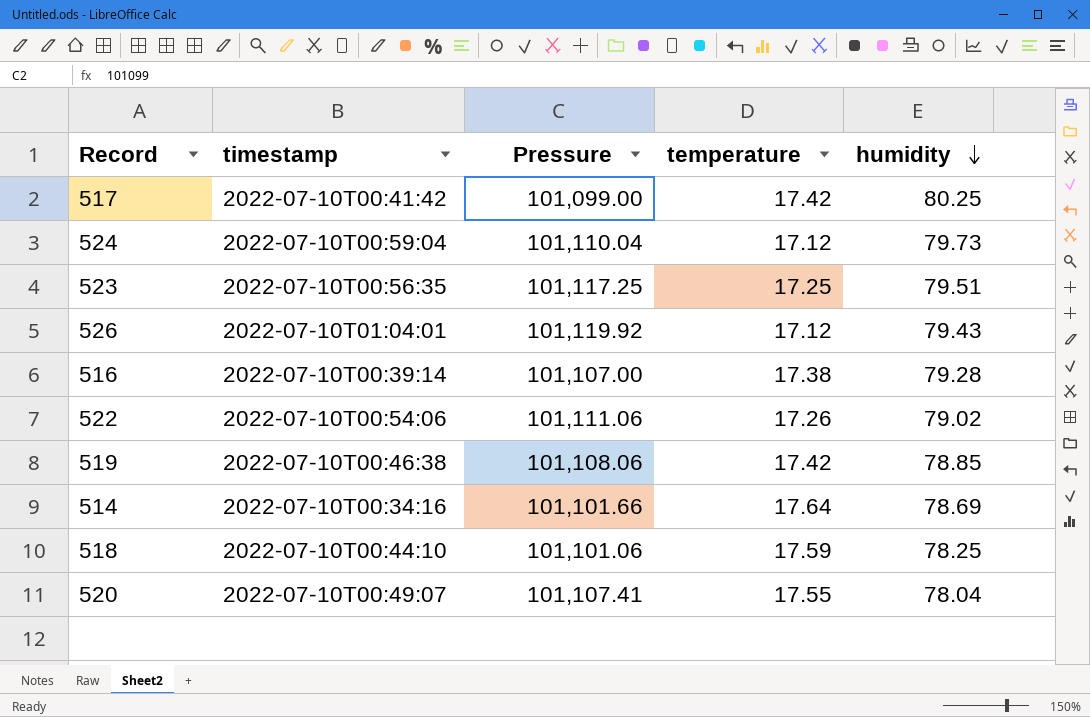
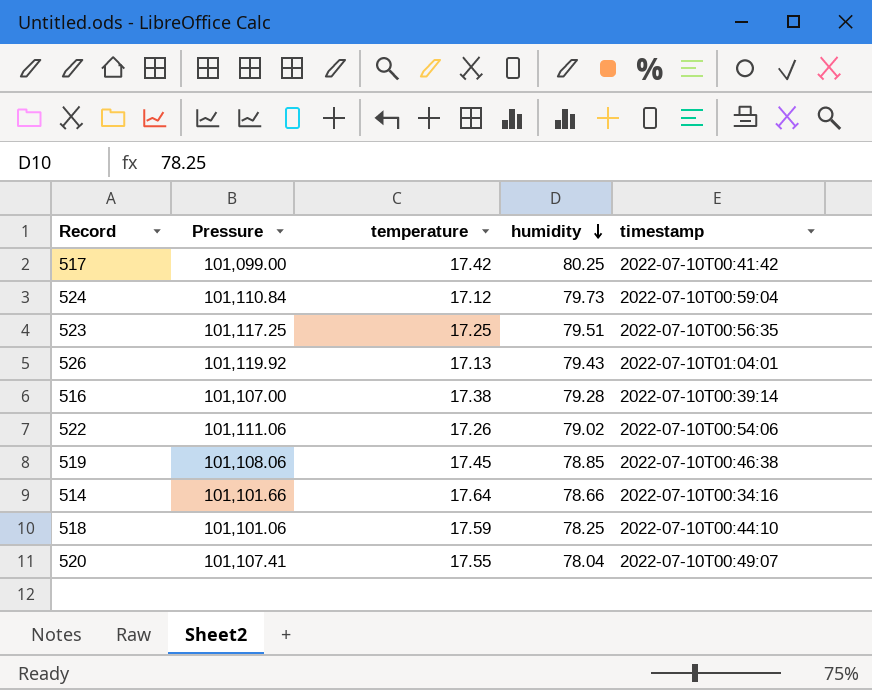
column timestamp | position: 2 -> 5
524 | Pressure: 101,110.04 -> 101,110.84
526 | temperature: 17.12 -> 17.13
519 | temperature: 17.42 -> 17.45
514 | humidity: 78.69 -> 78.66

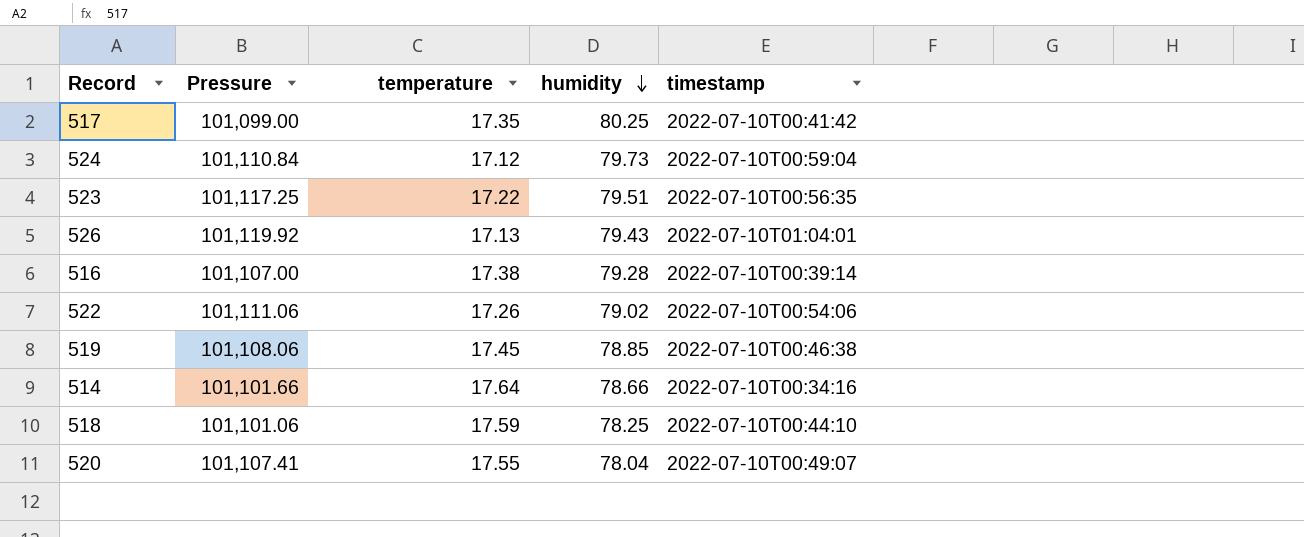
517 | temperature: 17.42 -> 17.35
523 | temperature: 17.25 -> 17.22

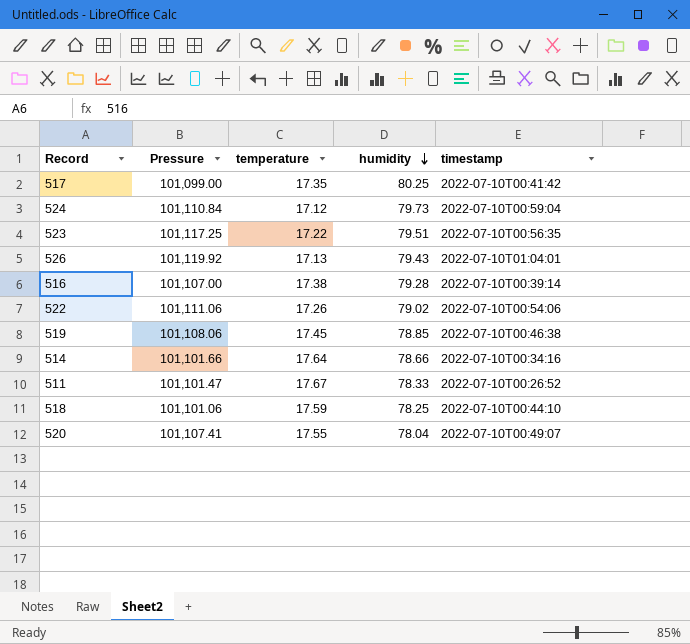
row 511: none -> 101,101.47 | 17.67 | 78.33 | 2022-07-10T00:26:52

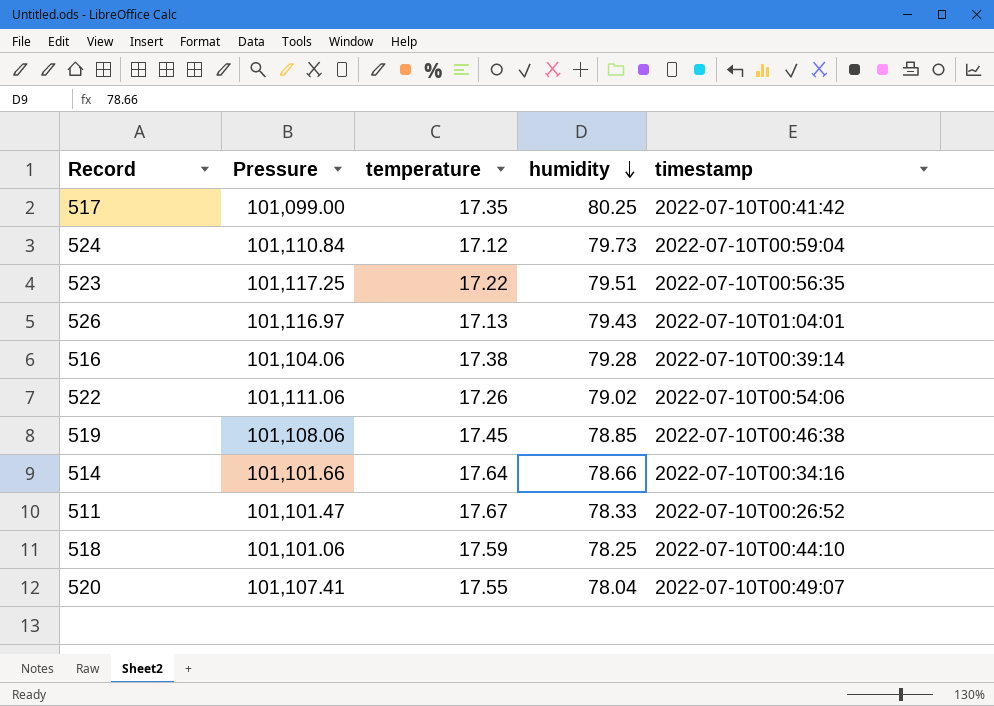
526 | Pressure: 101,119.92 -> 101,116.97
516 | Pressure: 101,107.00 -> 101,104.06

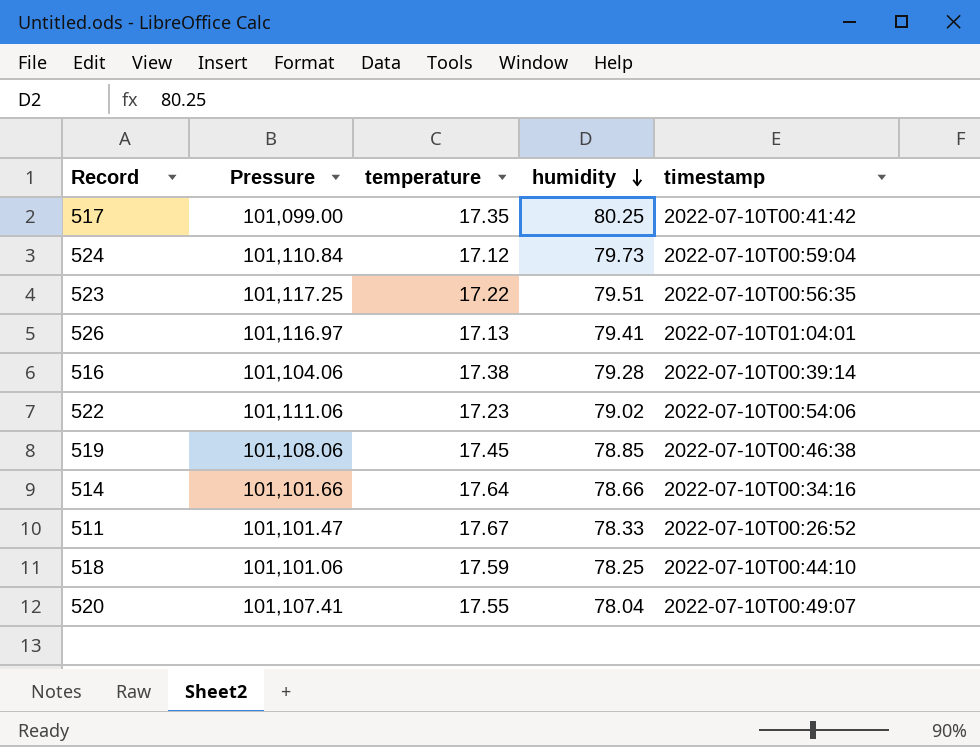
526 | humidity: 79.43 -> 79.41
522 | temperature: 17.26 -> 17.23

